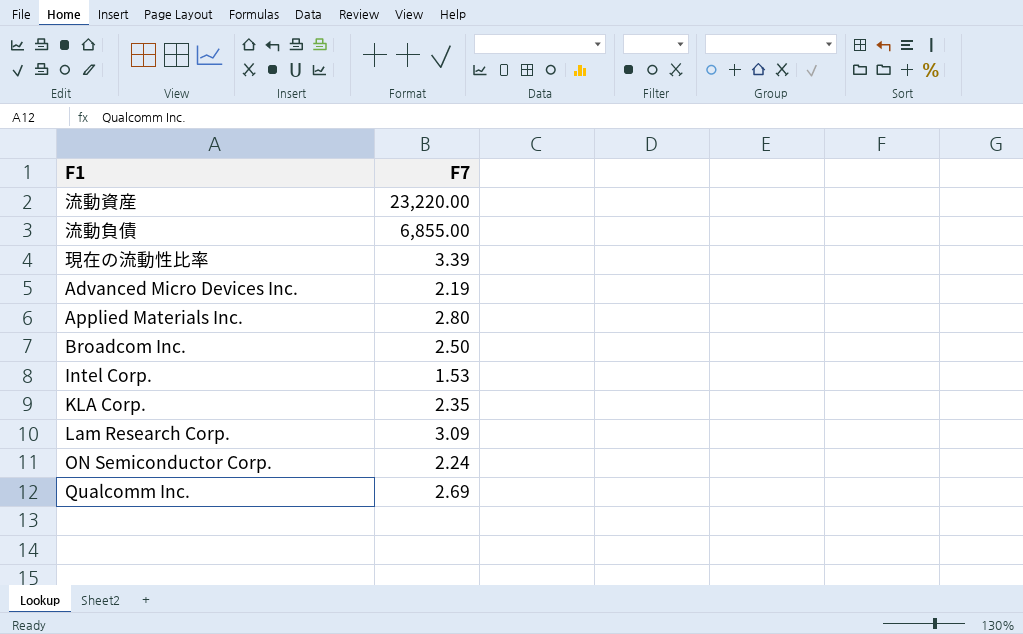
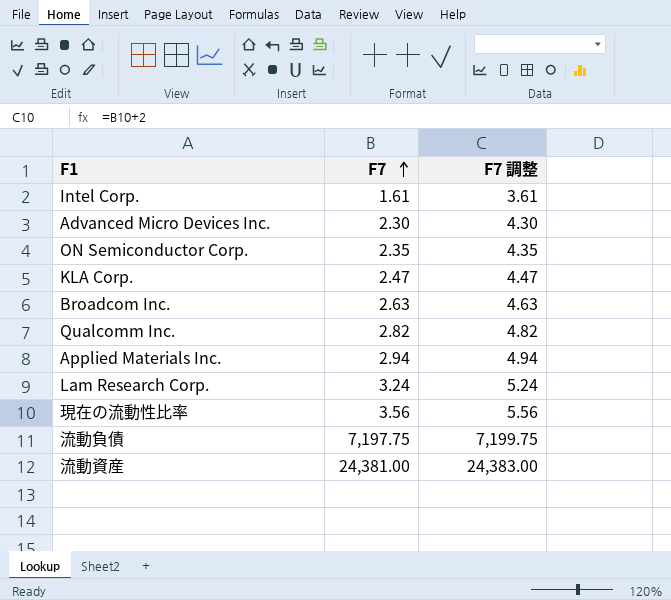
row order: none -> F7 ascending
column F7 調整 | formula: none -> [F7] + 2
Intel Corp. | F7: 1.53 -> 1.61
Advanced Micro Devices Inc. | F7: 2.19 -> 2.30
ON Semiconductor Corp. | F7: 2.24 -> 2.35
KLA Corp. | F7: 2.35 -> 2.47
Broadcom Inc. | F7: 2.50 -> 2.63
Qualcomm Inc. | F7: 2.69 -> 2.82
Applied Materials Inc. | F7: 2.80 -> 2.94
Lam Research Corp. | F7: 3.09 -> 3.24
現在の流動性比率 | F7: 3.39 -> 3.56
流動負債 | F7: 6,855.00 -> 7,197.75
流動資産 | F7: 23,220.00 -> 24,381.00

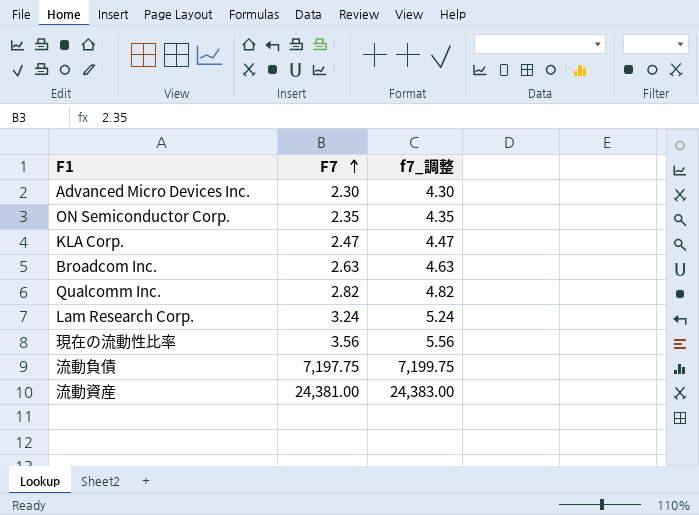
column name: F7 調整 -> f7_調整
row Intel Corp.: 1.61 | 3.61 -> none
row Applied Materials Inc.: 2.94 | 4.94 -> none

